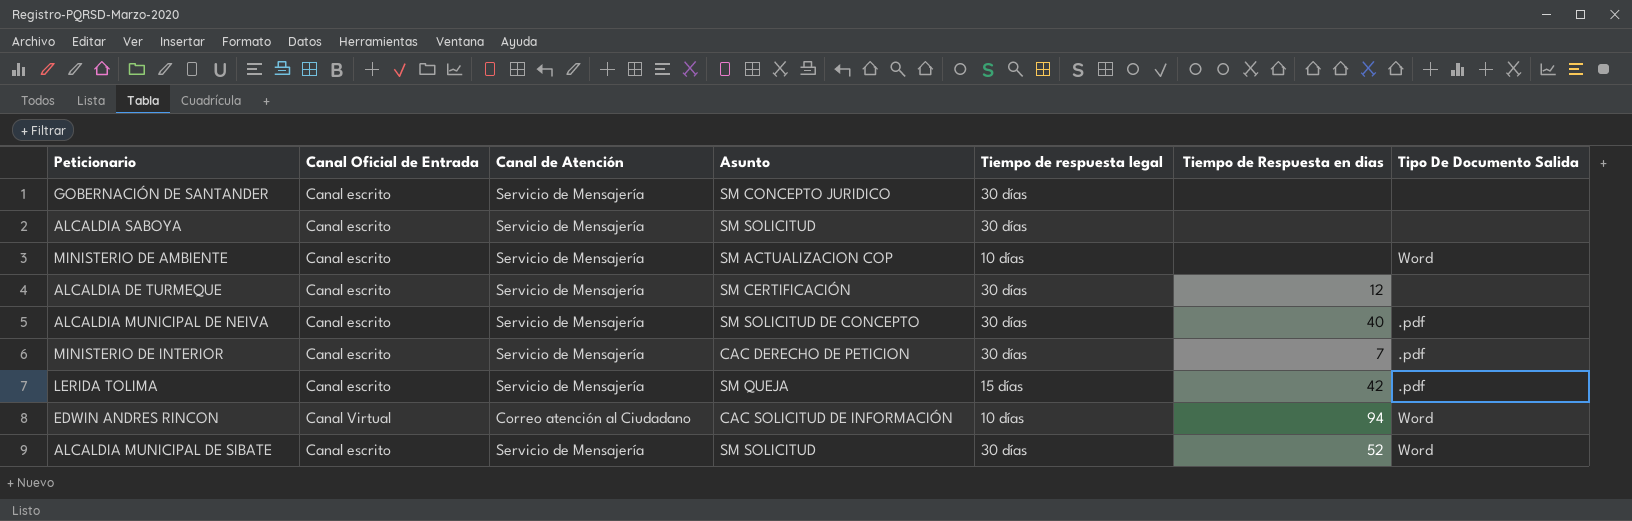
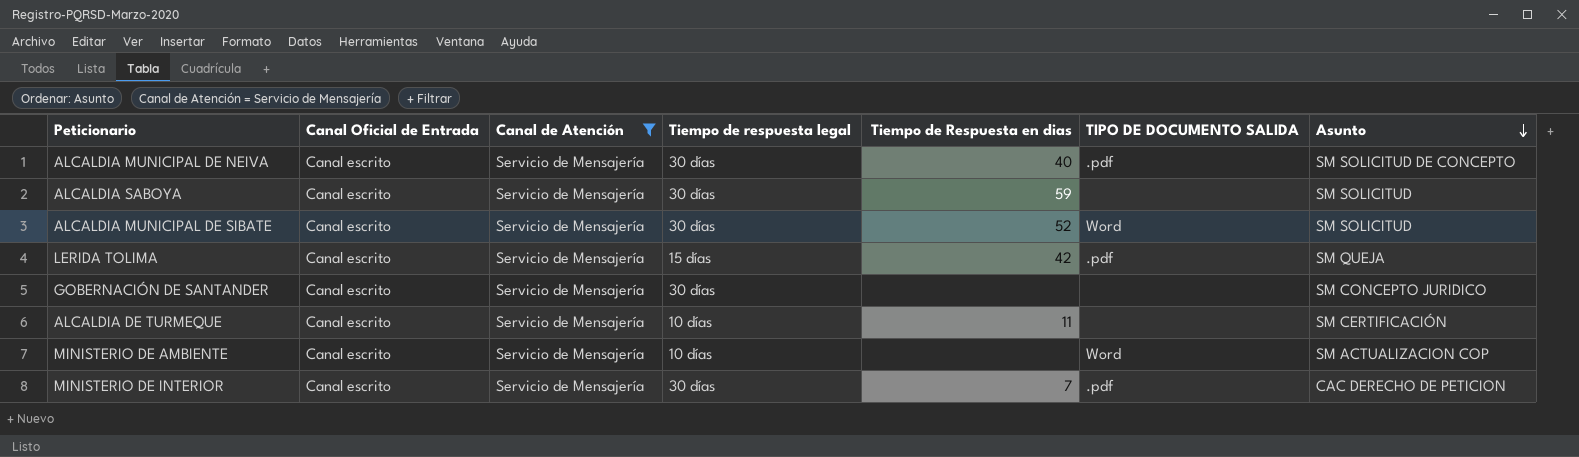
filter: none -> Canal de Atención = Servicio de Mensajería
row order: none -> Asunto descending
column name: Tipo De Documento Salida -> TIPO DE DOCUMENTO SALIDA
column Asunto | position: 4 -> 7
ALCALDIA SABOYA | Tiempo de Respuesta en dias: none -> 59
ALCALDIA DE TURMEQUE | Tiempo de respuesta legal: 30 días -> 10 días
ALCALDIA DE TURMEQUE | Tiempo de Respuesta en dias: 12 -> 11

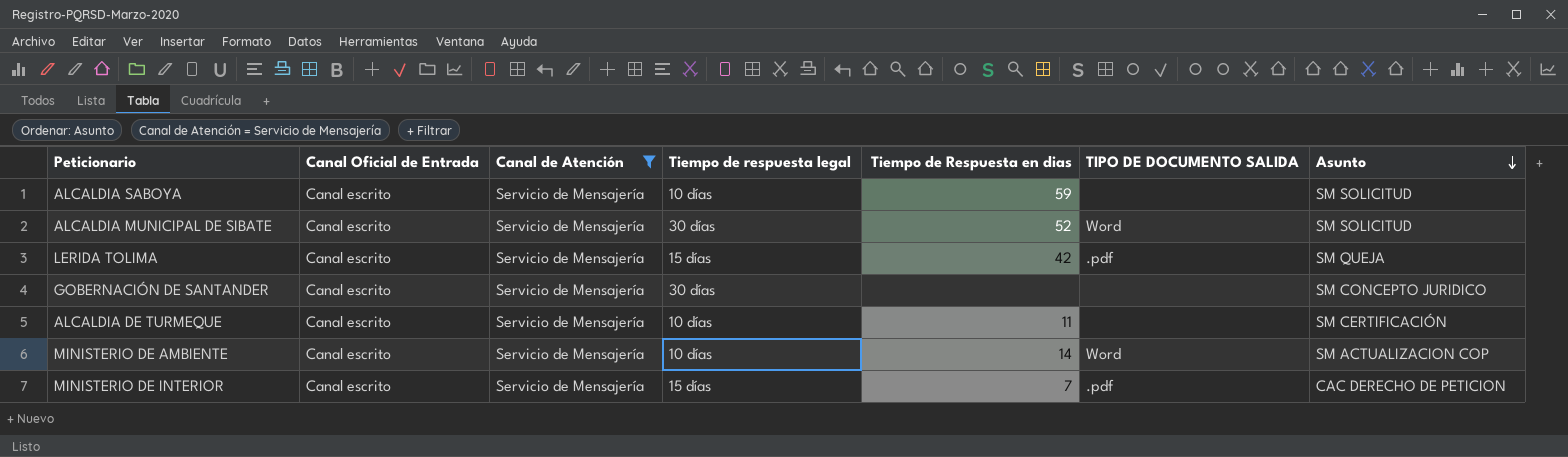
row ALCALDIA MUNICIPAL DE NEIVA: Canal escrito | Servicio de Mensajería | 30 días | 40 | .pdf | SM SOLICITUD DE CONCEPTO -> none
ALCALDIA SABOYA | Tiempo de respuesta legal: 30 días -> 10 días
MINISTERIO DE AMBIENTE | Tiempo de Respuesta en dias: none -> 14
MINISTERIO DE INTERIOR | Tiempo de respuesta legal: 30 días -> 15 días

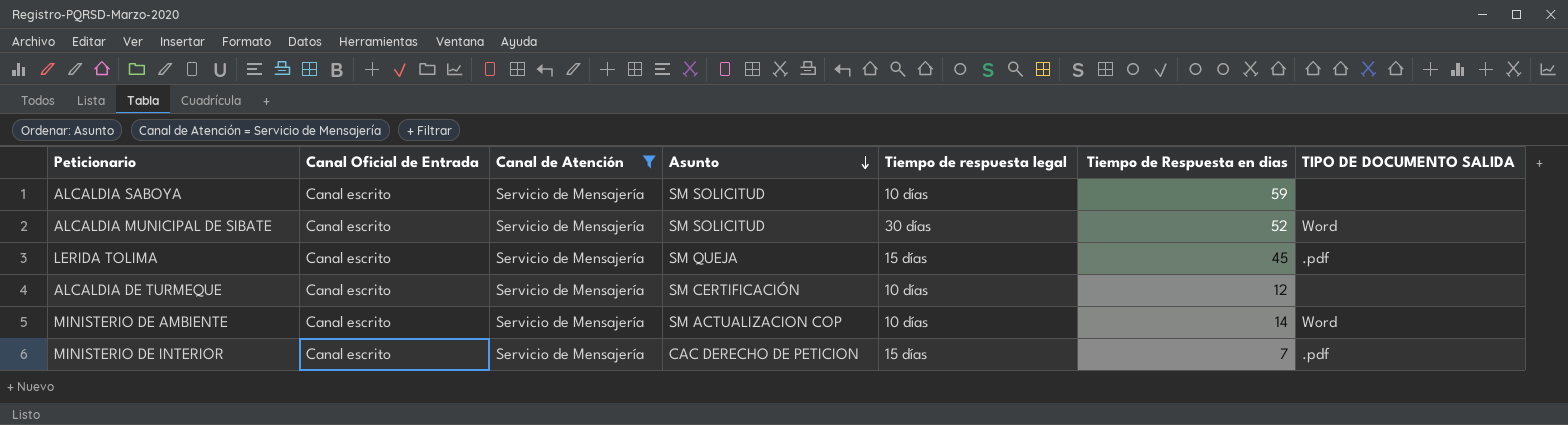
column Asunto | position: 7 -> 4
row GOBERNACIÓN DE SANTANDER: Canal escrito | Servicio de Mensajería | 30 días | none | none | SM CONCEPTO JURIDICO -> none
LERIDA TOLIMA | Tiempo de Respuesta en dias: 42 -> 45
ALCALDIA DE TURMEQUE | Tiempo de Respuesta en dias: 11 -> 12

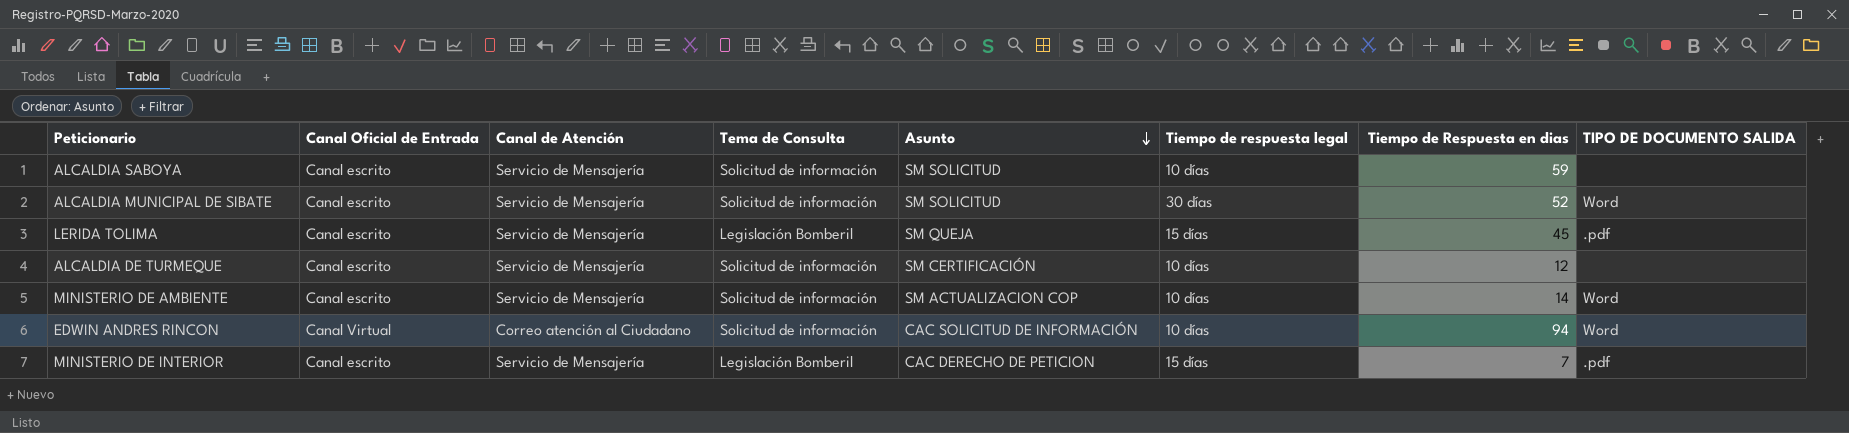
filter: Canal de Atención = Servicio de Mensajería -> none
column Tema de Consulta | position: none -> 4

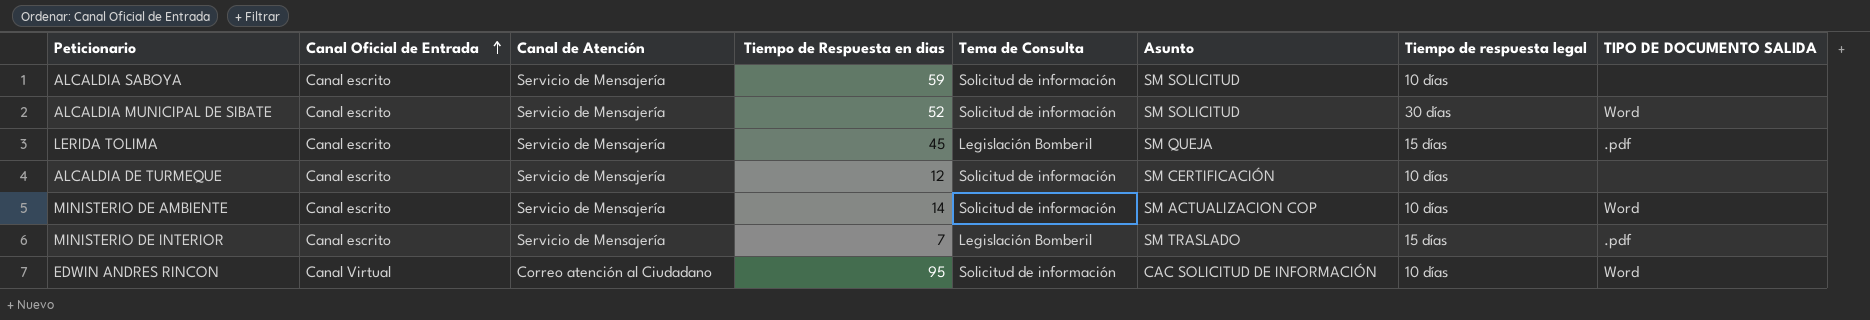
row order: Asunto descending -> Canal Oficial de Entrada ascending
column Tiempo de Respuesta en dias | position: 7 -> 4
MINISTERIO DE INTERIOR | Asunto: CAC DERECHO DE PETICION -> SM TRASLADO
EDWIN ANDRES RINCON | Tiempo de Respuesta en dias: 94 -> 95

